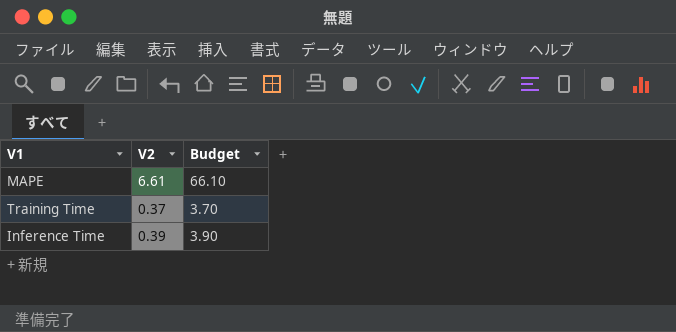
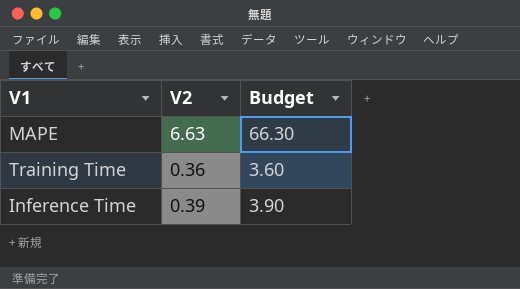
MAPE | V2: 6.61 -> 6.63
MAPE | Budget: 66.10 -> 66.30
Training Time | V2: 0.37 -> 0.36
Training Time | Budget: 3.70 -> 3.60

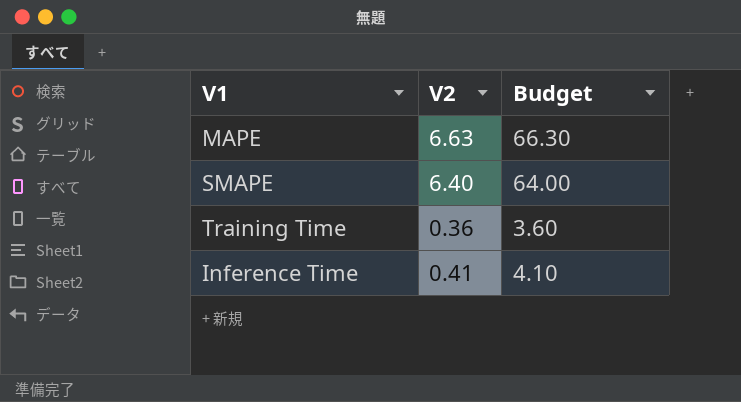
row SMAPE: none -> 6.40 | 64.00
Inference Time | V2: 0.39 -> 0.41
Inference Time | Budget: 3.90 -> 4.10

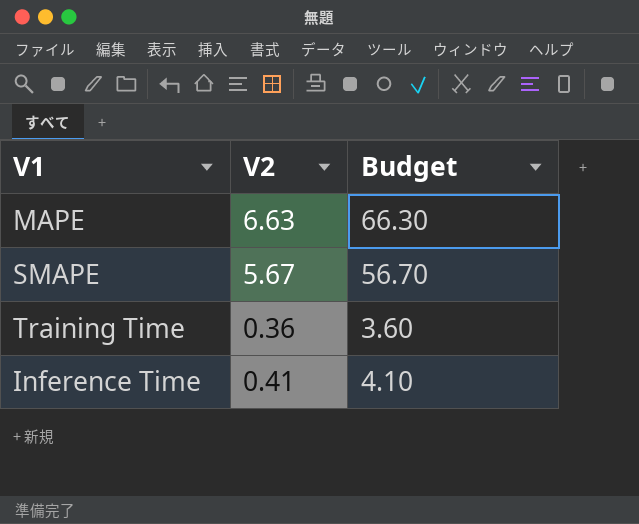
SMAPE | V2: 6.40 -> 5.67
SMAPE | Budget: 64.00 -> 56.70

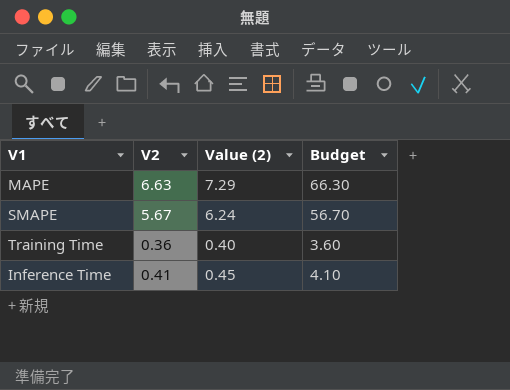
column Value (2) | formula: none -> [V2] * 1.1

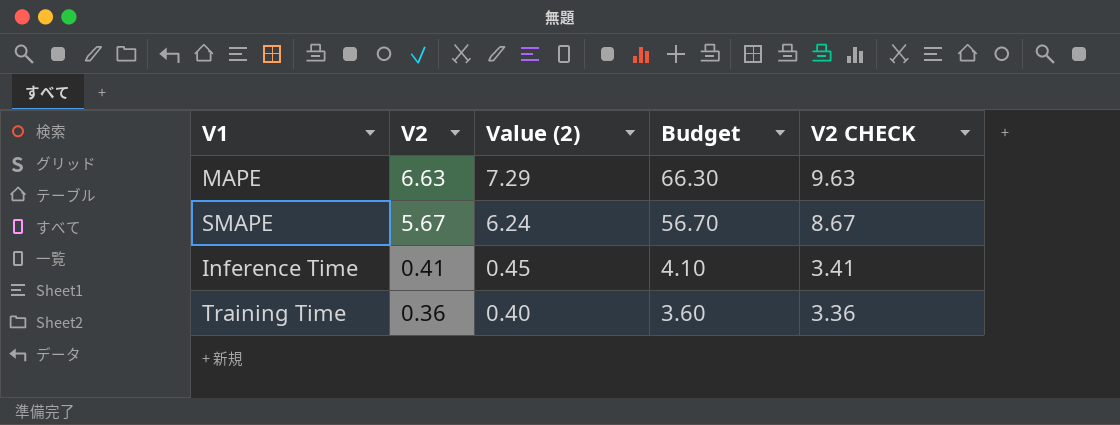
row order: none -> V2 descending
column V2 CHECK | formula: none -> [V2] + 3

